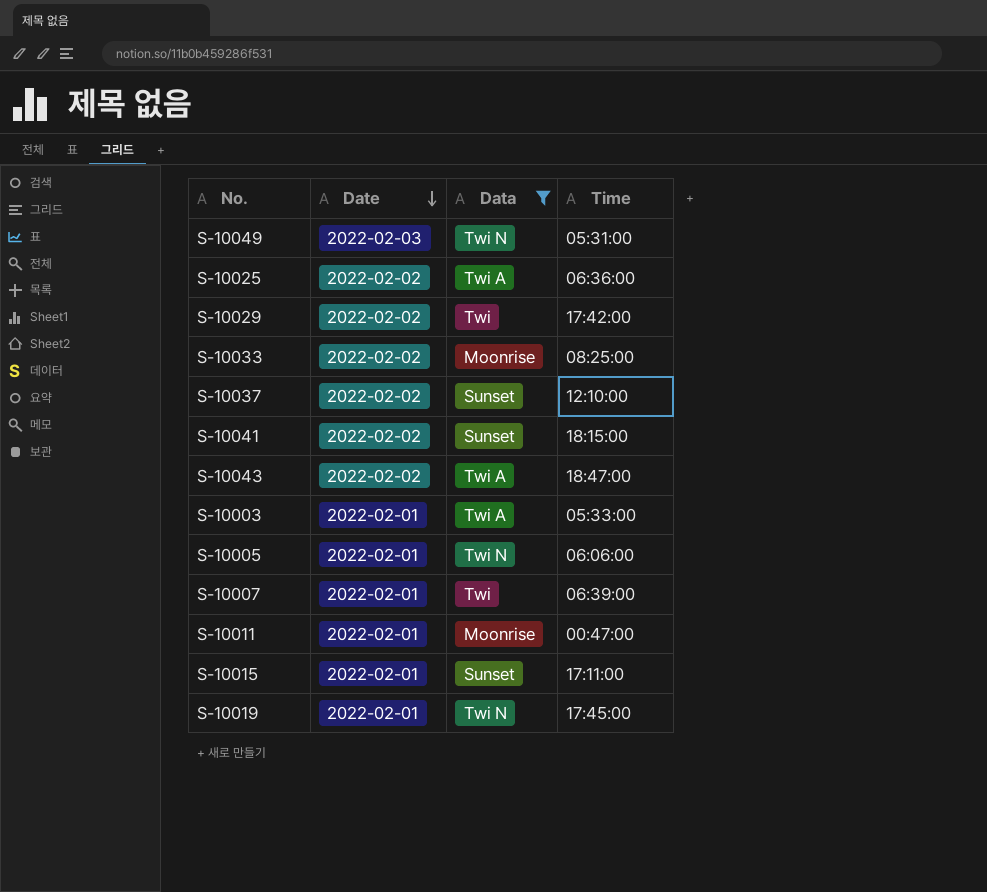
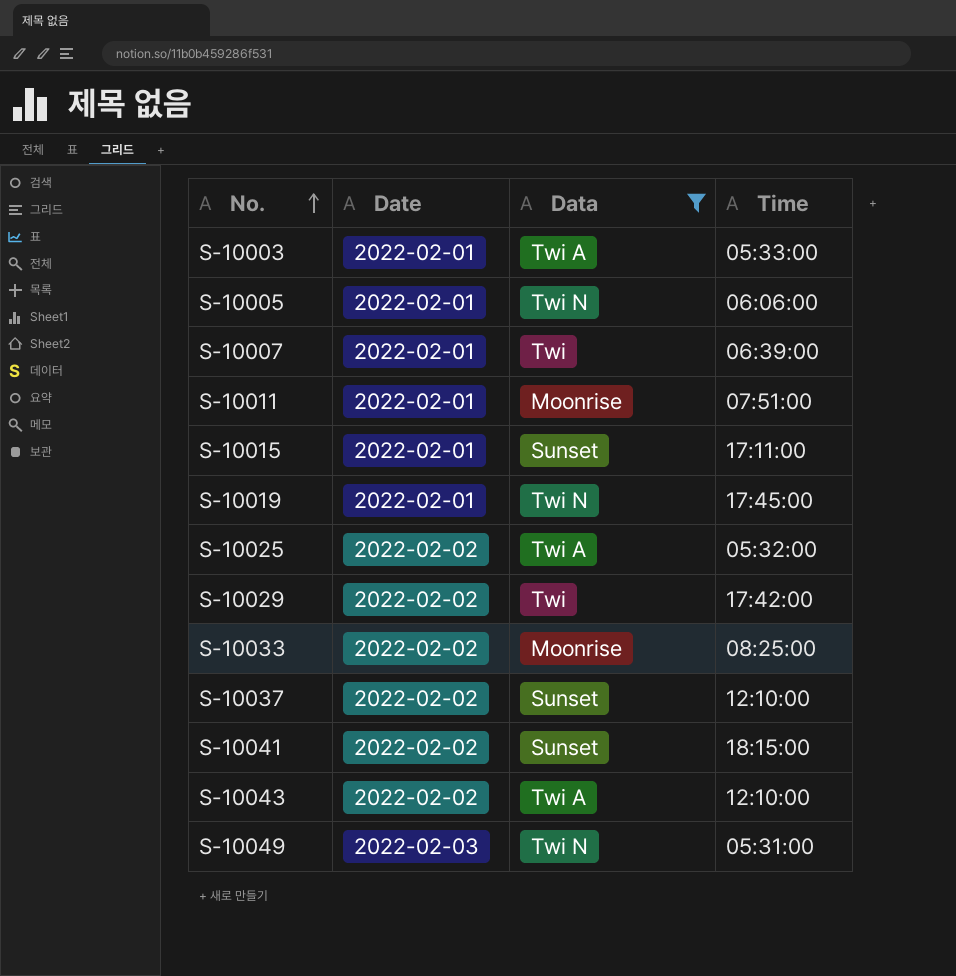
row order: Date descending -> No. ascending
S-10011 | Time: 00:47:00 -> 07:51:00
S-10025 | Time: 06:36:00 -> 05:32:00
S-10043 | Time: 18:47:00 -> 12:10:00

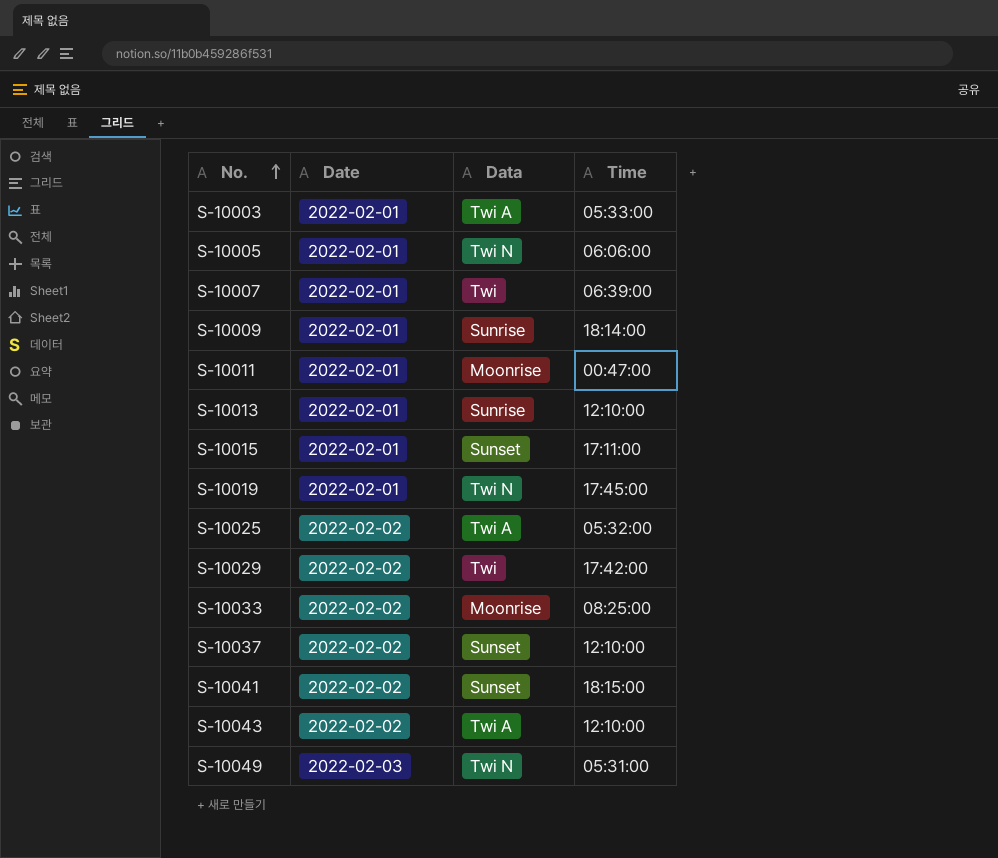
filter: Data != Sunrise -> none
S-10011 | Time: 07:51:00 -> 00:47:00

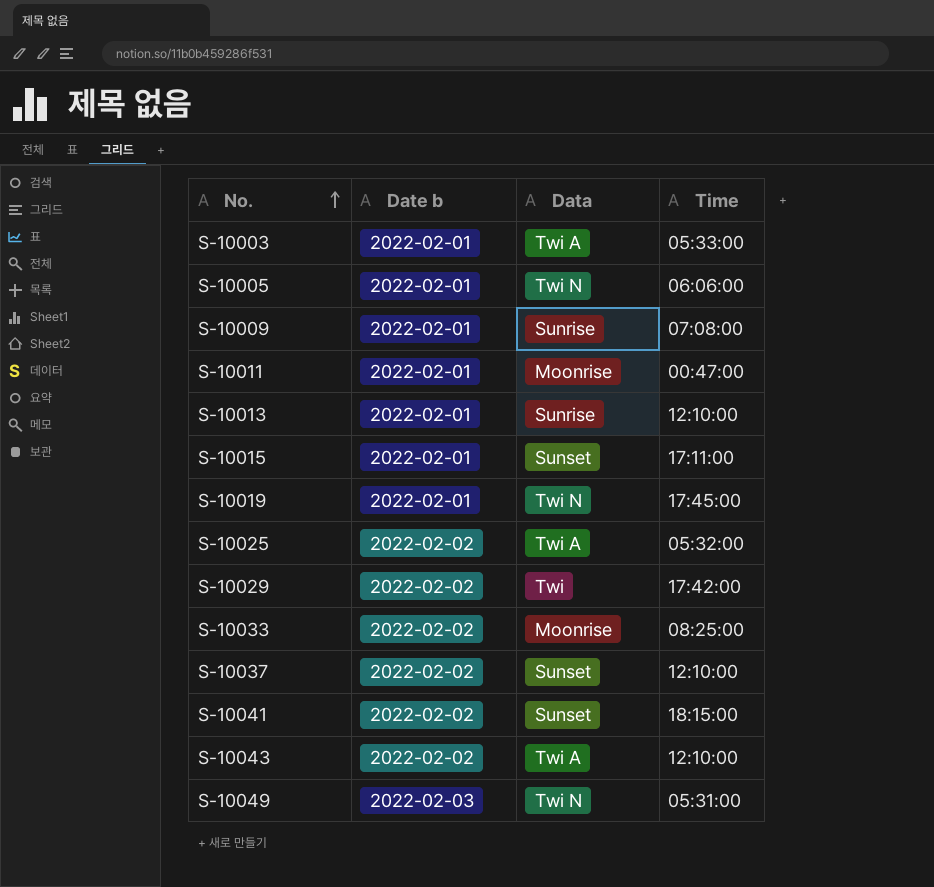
column name: Date -> Date b
row S-10007: 2022-02-01 | Twi | 06:39:00 -> none
S-10009 | Time: 18:14:00 -> 07:08:00

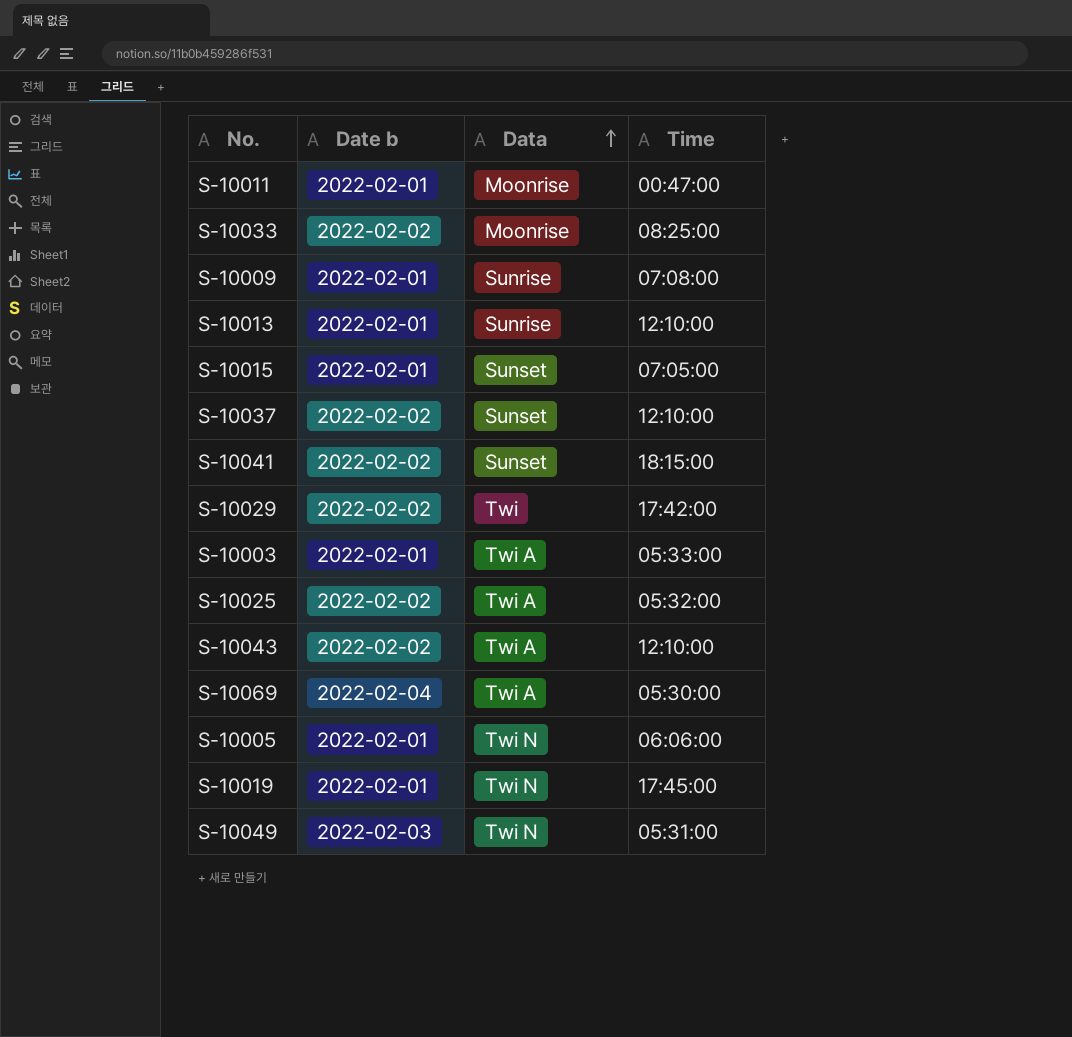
row order: No. ascending -> Data ascending
S-10015 | Time: 17:11:00 -> 07:05:00
row S-10069: none -> 2022-02-04 | Twi A | 05:30:00

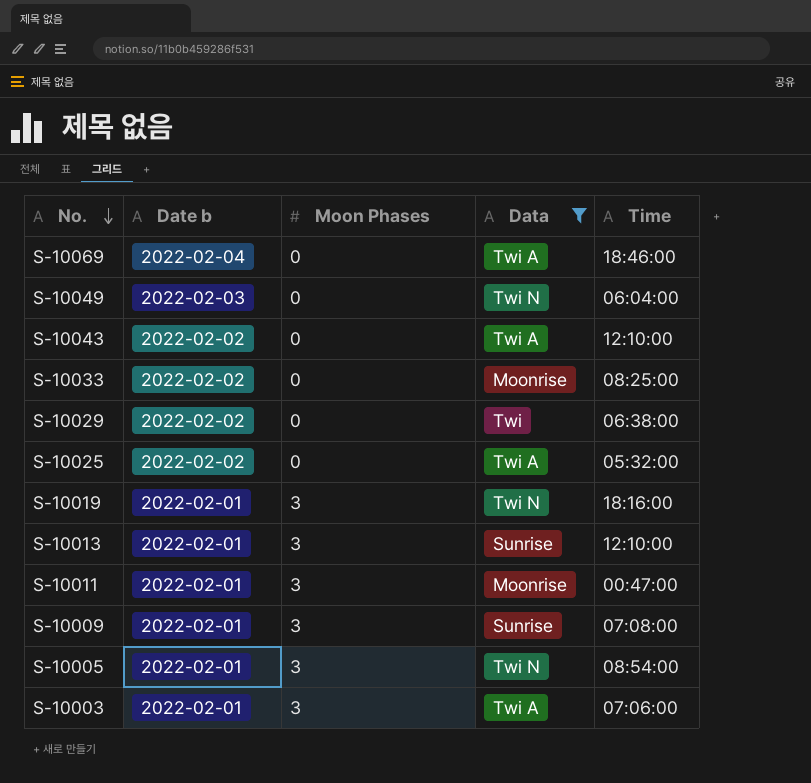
filter: none -> Data != Sunset
row order: Data ascending -> No. descending
column Moon Phases | position: none -> 3
S-10069 | Time: 05:30:00 -> 18:46:00
S-10049 | Time: 05:31:00 -> 06:04:00
S-10029 | Time: 17:42:00 -> 06:38:00
S-10019 | Time: 17:45:00 -> 18:16:00
S-10005 | Time: 06:06:00 -> 08:54:00
S-10003 | Time: 05:33:00 -> 07:06:00

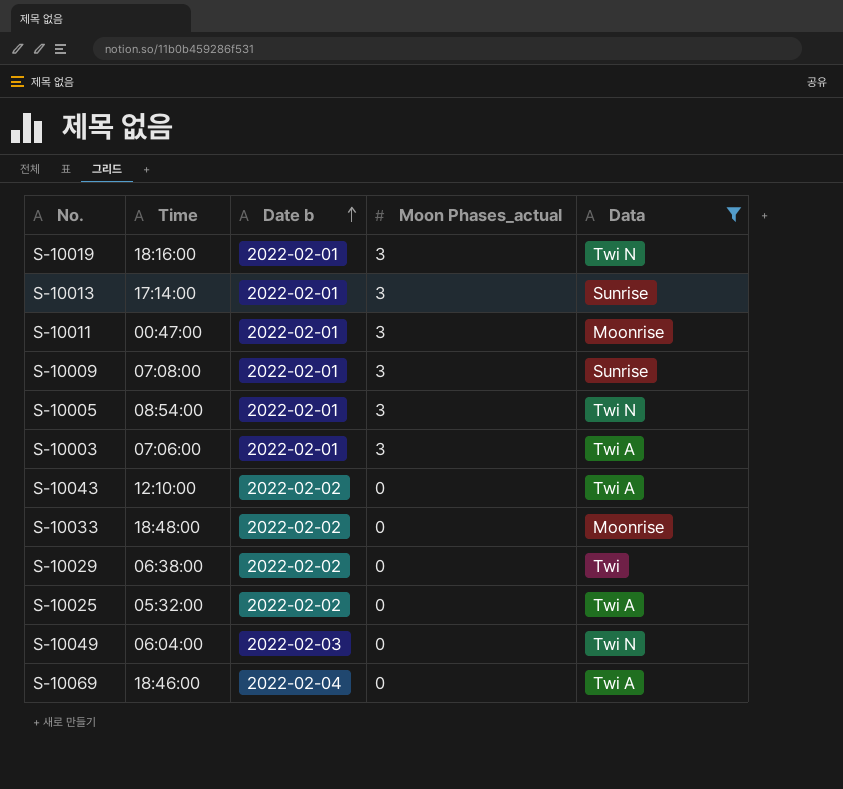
row order: No. descending -> Date b ascending
column Time | position: 5 -> 2
column name: Moon Phases -> Moon Phases_actual
S-10013 | Time: 12:10:00 -> 17:14:00
S-10033 | Time: 08:25:00 -> 18:48:00

